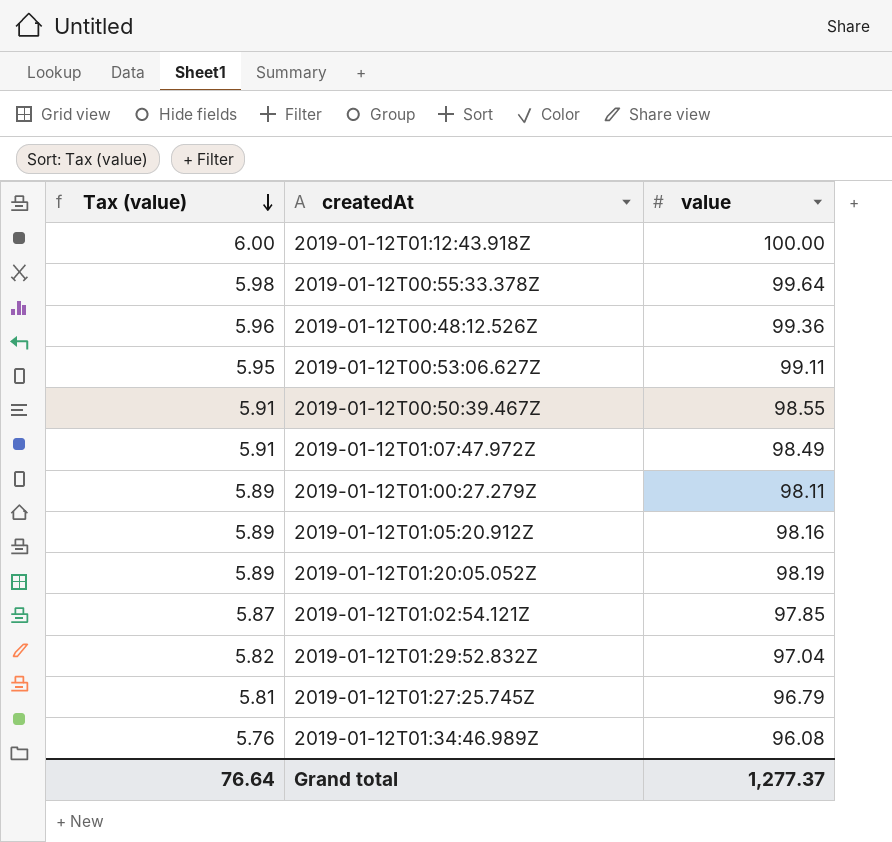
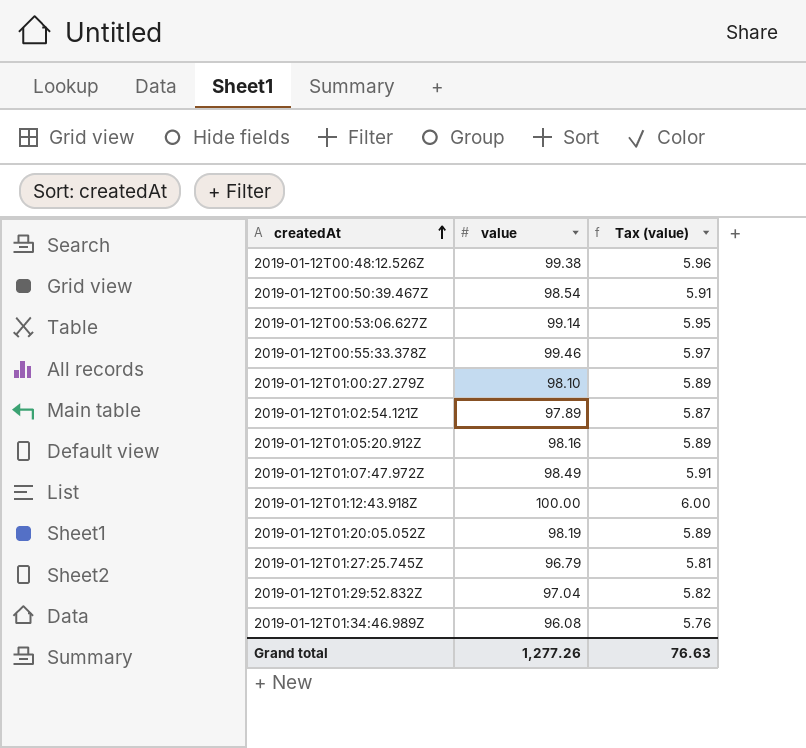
row order: Tax (value) descending -> createdAt ascending
column Tax (value) | position: 1 -> 3
2019-01-12T00:48:12.526Z | value: 99.36 -> 99.38
2019-01-12T00:50:39.467Z | value: 98.55 -> 98.54
2019-01-12T00:53:06.627Z | value: 99.11 -> 99.14
2019-01-12T00:55:33.378Z | value: 99.64 -> 99.46
2019-01-12T00:55:33.378Z | Tax (value): 5.98 -> 5.97
2019-01-12T01:00:27.279Z | value: 98.11 -> 98.10
2019-01-12T01:02:54.121Z | value: 97.85 -> 97.89
Grand total | value: 1,277.37 -> 1,277.26
Grand total | Tax (value): 76.64 -> 76.63

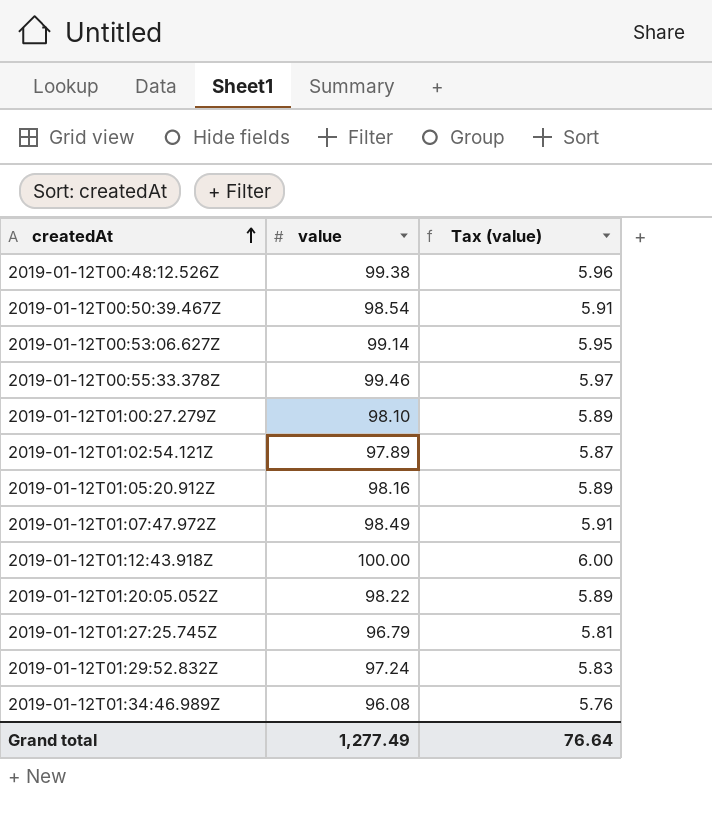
2019-01-12T01:20:05.052Z | value: 98.19 -> 98.22
2019-01-12T01:29:52.832Z | value: 97.04 -> 97.24
2019-01-12T01:29:52.832Z | Tax (value): 5.82 -> 5.83
Grand total | value: 1,277.26 -> 1,277.49
Grand total | Tax (value): 76.63 -> 76.64

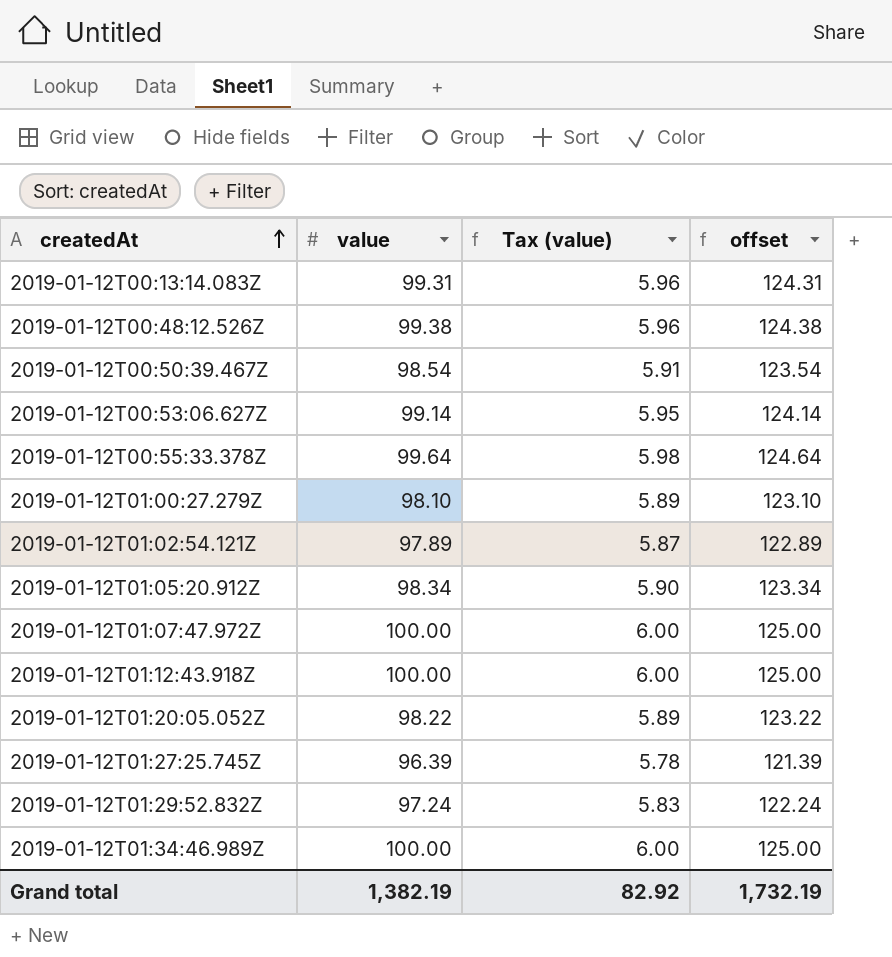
column offset | formula: none -> [value] + 25
row 2019-01-12T00:13:14.083Z: none -> 99.31 | 5.96 | 124.31
2019-01-12T00:55:33.378Z | value: 99.46 -> 99.64
2019-01-12T00:55:33.378Z | Tax (value): 5.97 -> 5.98
2019-01-12T01:05:20.912Z | value: 98.16 -> 98.34
2019-01-12T01:05:20.912Z | Tax (value): 5.89 -> 5.90
2019-01-12T01:07:47.972Z | value: 98.49 -> 100.00
2019-01-12T01:07:47.972Z | Tax (value): 5.91 -> 6.00
2019-01-12T01:27:25.745Z | value: 96.79 -> 96.39
2019-01-12T01:27:25.745Z | Tax (value): 5.81 -> 5.78
2019-01-12T01:34:46.989Z | value: 96.08 -> 100.00
2019-01-12T01:34:46.989Z | Tax (value): 5.76 -> 6.00
Grand total | value: 1,277.49 -> 1,382.19
Grand total | Tax (value): 76.64 -> 82.92

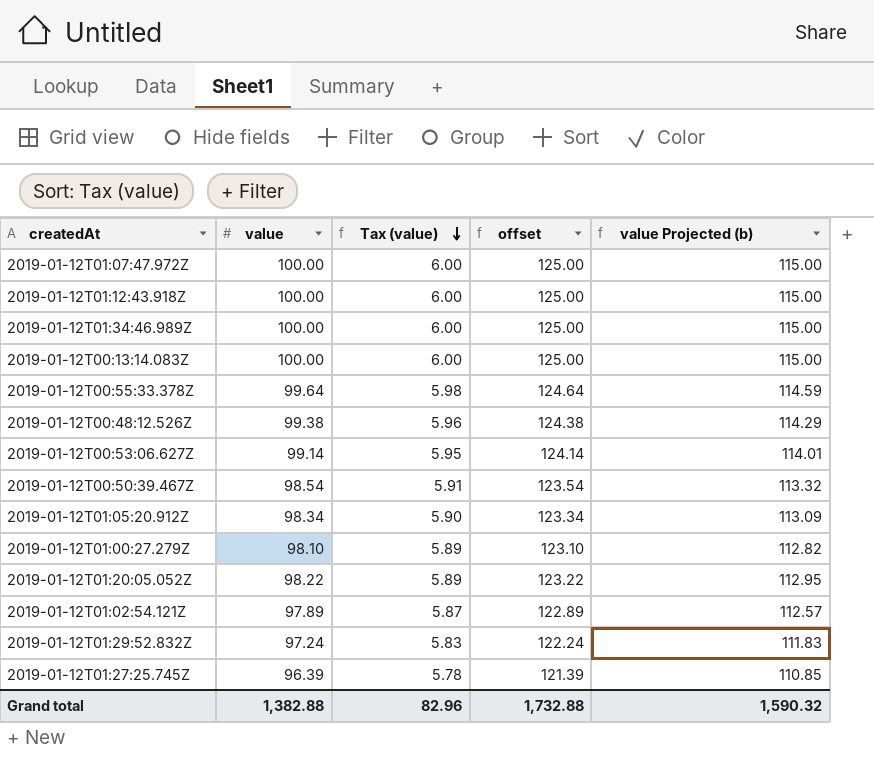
row order: createdAt ascending -> Tax (value) descending
column value Projected (b) | formula: none -> [value] * 1.15
2019-01-12T00:13:14.083Z | value: 99.31 -> 100.00
2019-01-12T00:13:14.083Z | Tax (value): 5.96 -> 6.00
2019-01-12T00:13:14.083Z | offset: 124.31 -> 125.00
Grand total | value: 1,382.19 -> 1,382.88
Grand total | Tax (value): 82.92 -> 82.96
Grand total | offset: 1,732.19 -> 1,732.88

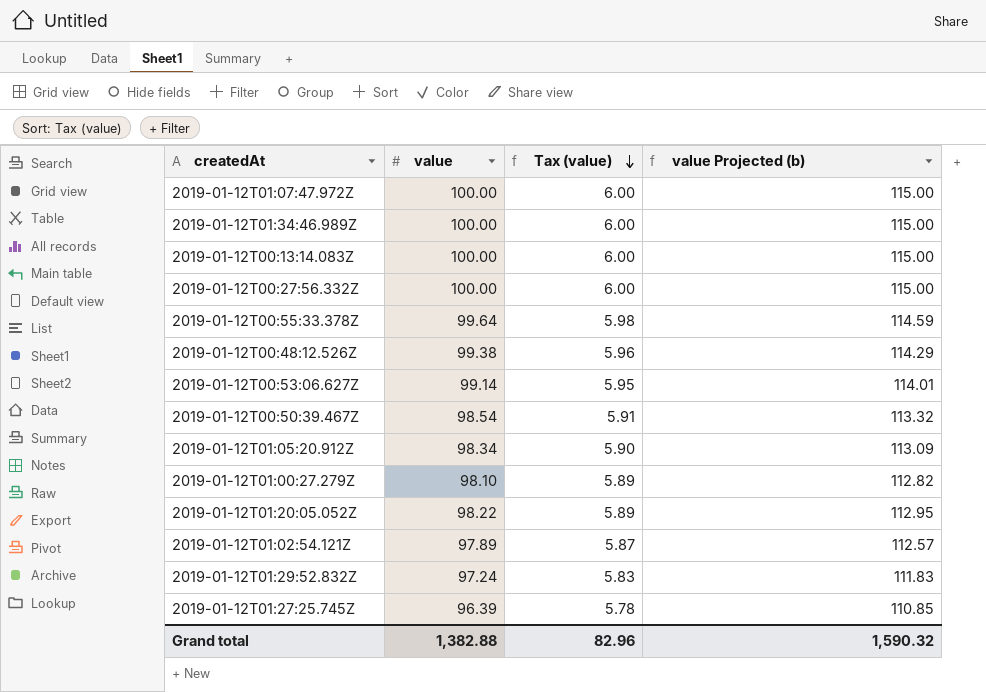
column offset | formula: [value] + 25 -> none
row 2019-01-12T01:12:43.918Z: 100.00 | 6.00 | 125.00 | 115.00 -> none
row 2019-01-12T00:27:56.332Z: none -> 100.00 | 6.00 | 115.00

